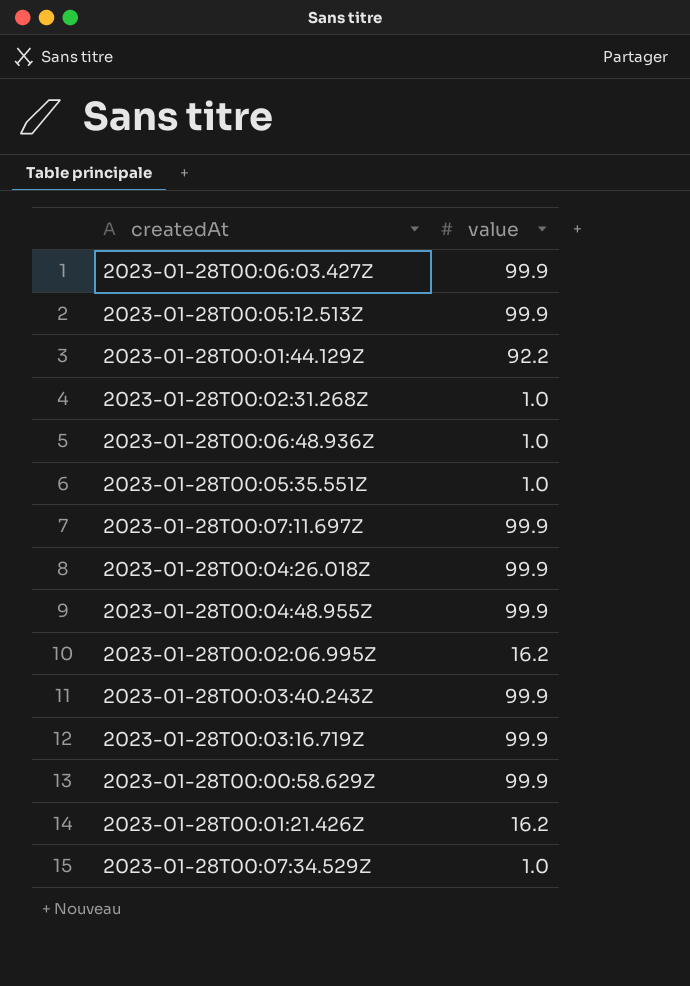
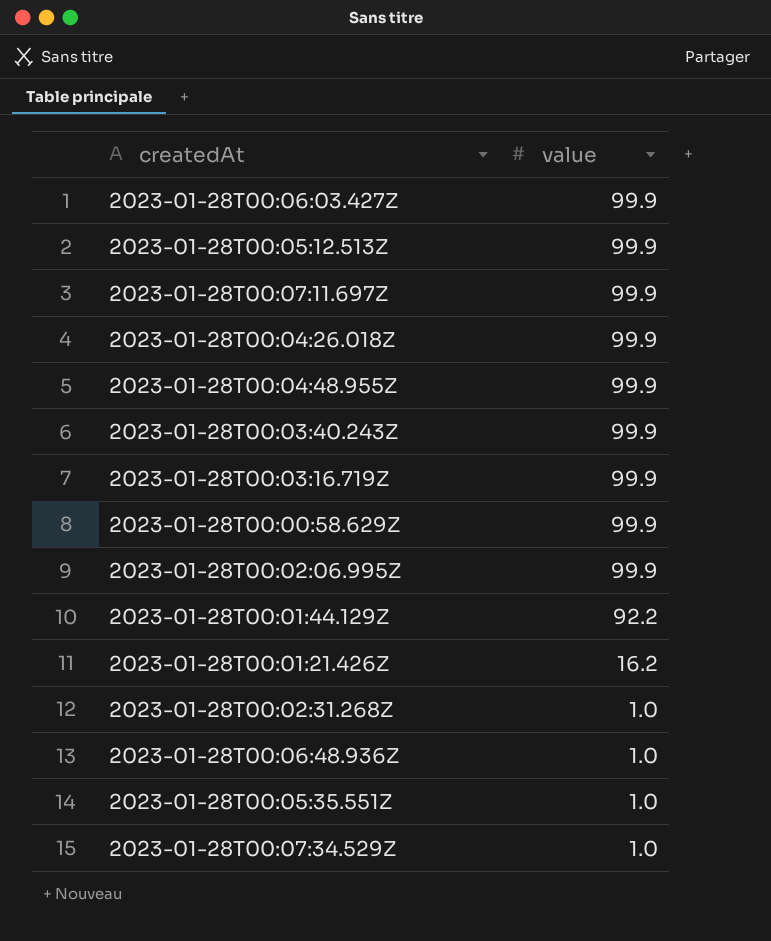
row order: none -> value descending
2023-01-28T00:02:06.995Z | value: 16.2 -> 99.9

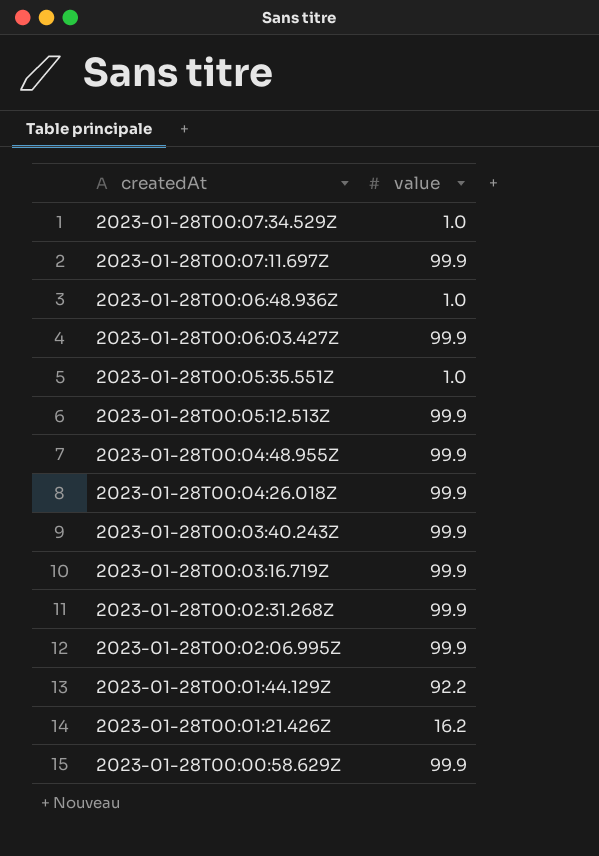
row order: value descending -> createdAt descending
2023-01-28T00:02:31.268Z | value: 1.0 -> 99.9

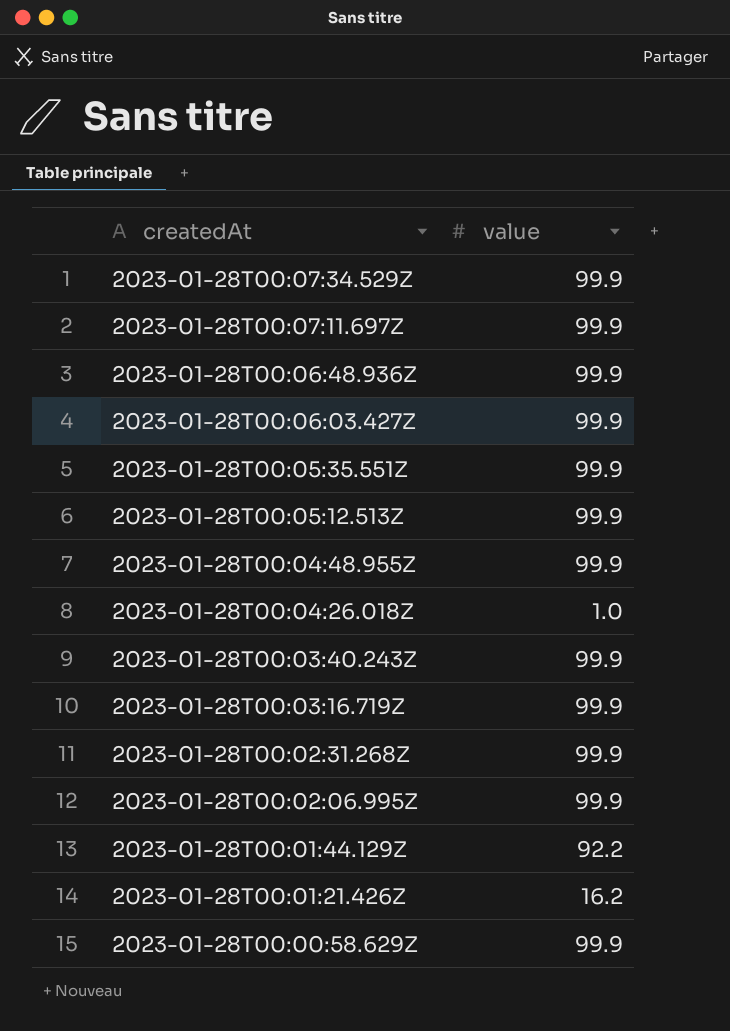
2023-01-28T00:07:34.529Z | value: 1.0 -> 99.9
2023-01-28T00:06:48.936Z | value: 1.0 -> 99.9
2023-01-28T00:05:35.551Z | value: 1.0 -> 99.9
2023-01-28T00:04:26.018Z | value: 99.9 -> 1.0

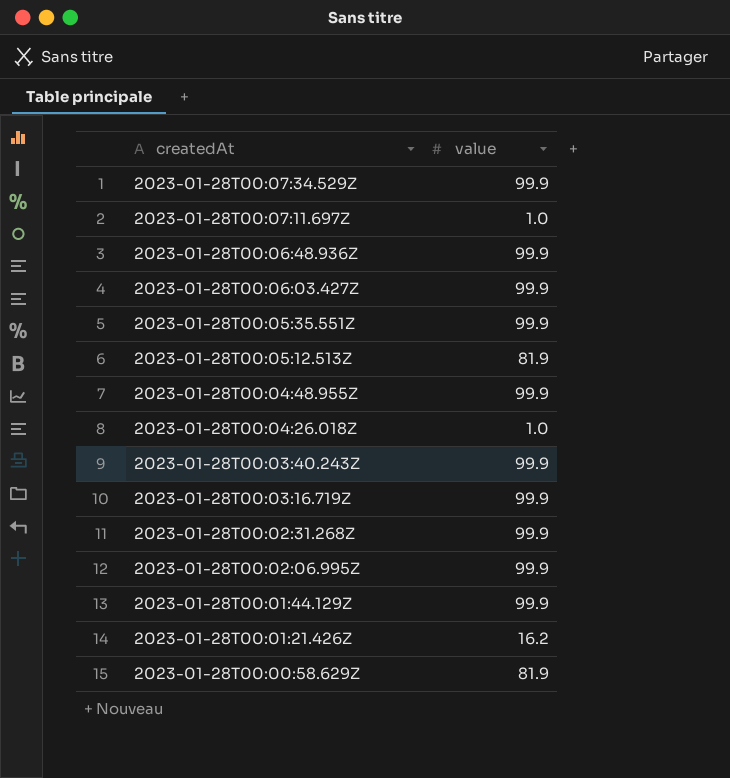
2023-01-28T00:07:11.697Z | value: 99.9 -> 1.0
2023-01-28T00:05:12.513Z | value: 99.9 -> 81.9
2023-01-28T00:01:44.129Z | value: 92.2 -> 99.9
2023-01-28T00:00:58.629Z | value: 99.9 -> 81.9

